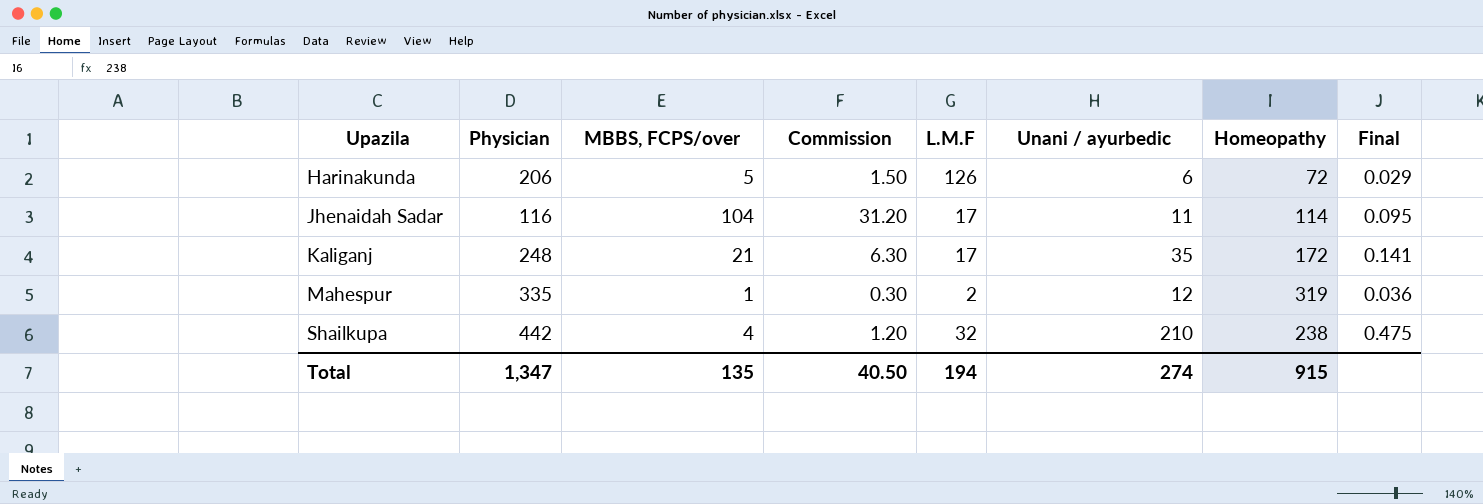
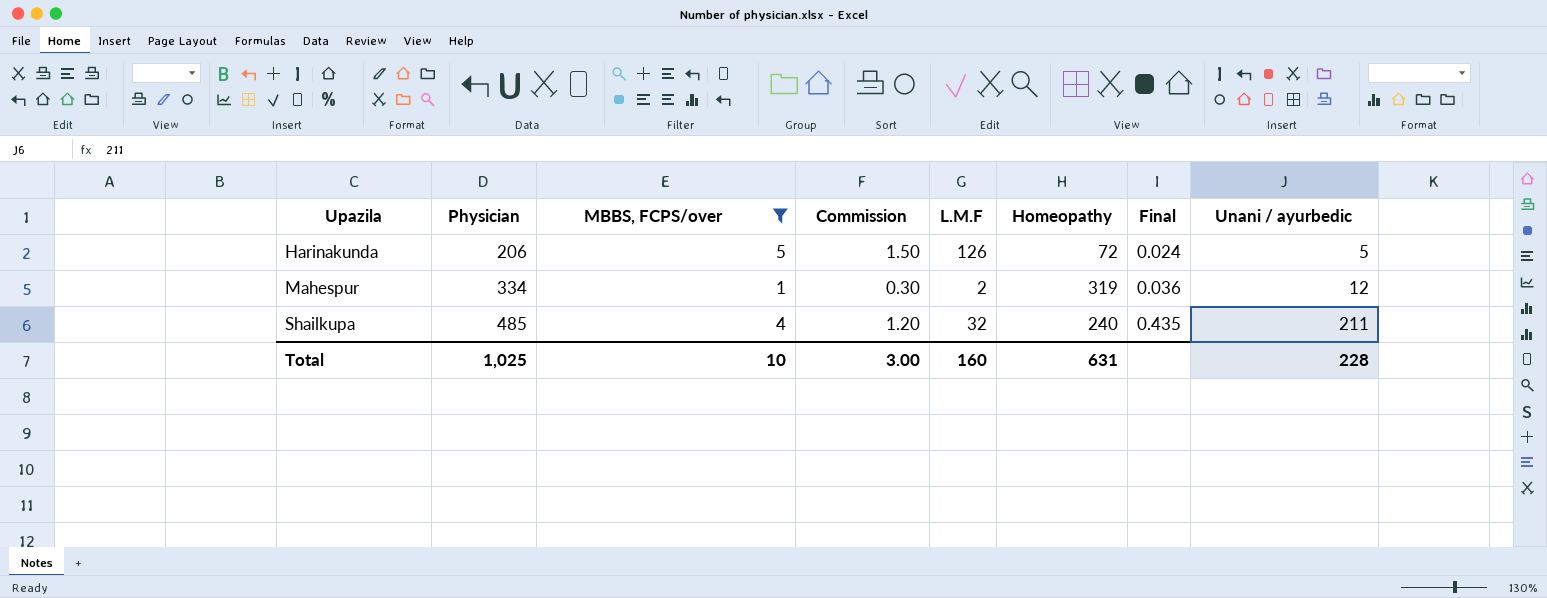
filter: none -> MBBS, FCPS/over <= 5
column Unani / ayurbedic | position: 6 -> 8
Harinakunda | Final: 0.029 -> 0.024
Harinakunda | Unani / ayurbedic: 6 -> 5
Mahespur | Physician: 335 -> 334
Shailkupa | Physician: 442 -> 485
Shailkupa | Homeopathy: 238 -> 240
Shailkupa | Final: 0.475 -> 0.435
Shailkupa | Unani / ayurbedic: 210 -> 211
Total | Physician: 1,347 -> 1,025
Total | MBBS, FCPS/over: 135 -> 10
Total | Commission: 40.50 -> 3.00
Total | L.M.F: 194 -> 160
Total | Homeopathy: 915 -> 631
Total | Unani / ayurbedic: 274 -> 228

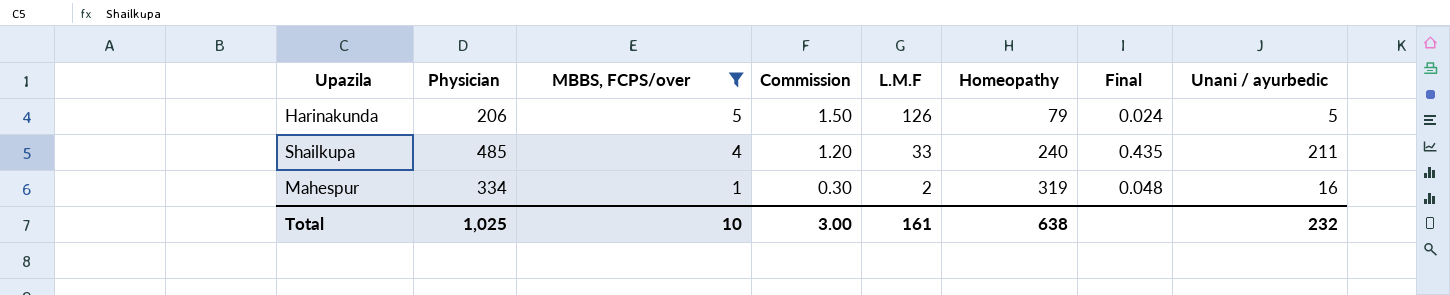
row order: Upazila ascending -> MBBS, FCPS/over descending
Harinakunda | Homeopathy: 72 -> 79
Shailkupa | L.M.F: 32 -> 33
Mahespur | Final: 0.036 -> 0.048
Mahespur | Unani / ayurbedic: 12 -> 16
Total | L.M.F: 160 -> 161
Total | Homeopathy: 631 -> 638
Total | Unani / ayurbedic: 228 -> 232

